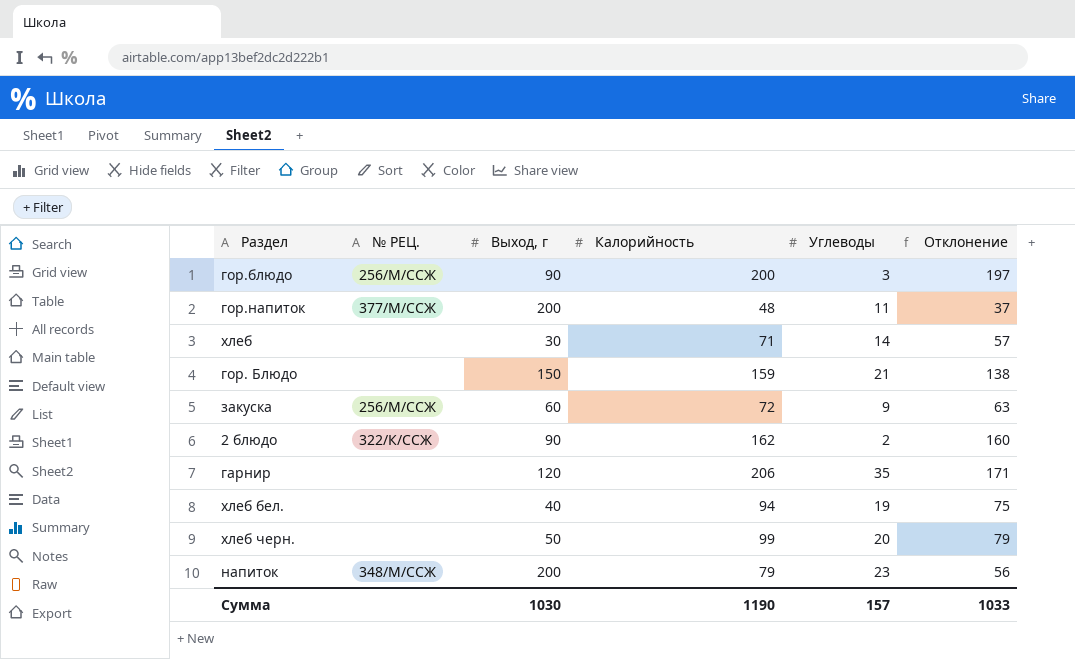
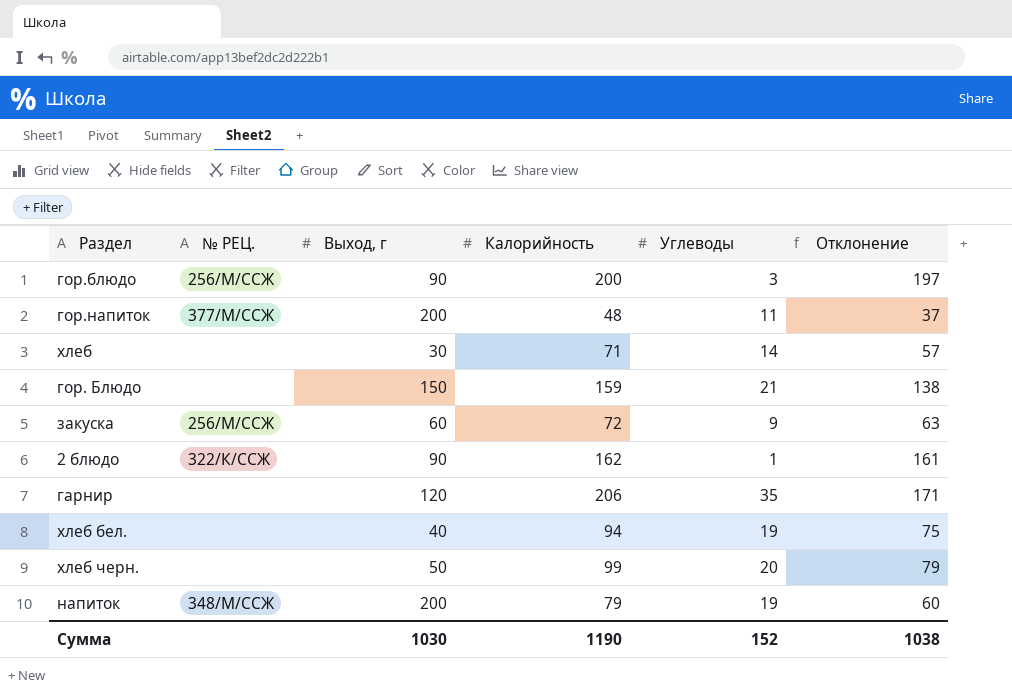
2 блюдо | Углеводы: 2 -> 1
2 блюдо | Отклонение: 160 -> 161
напиток | Углеводы: 23 -> 19
напиток | Отклонение: 56 -> 60
Сумма | Углеводы: 157 -> 152
Сумма | Отклонение: 1033 -> 1038

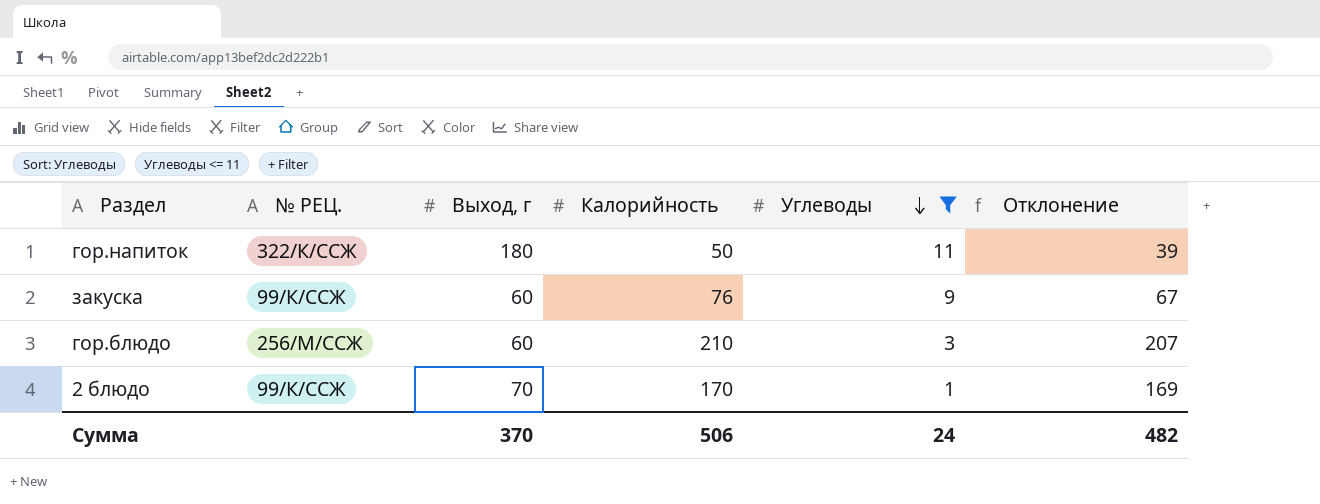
filter: none -> Углеводы <= 11
row order: none -> Углеводы descending
гор.напиток | № РЕЦ.: 377/М/ССЖ -> 322/К/ССЖ
гор.напиток | Выход, г: 200 -> 180
гор.напиток | Калорийность: 48 -> 50
гор.напиток | Отклонение: 37 -> 39
закуска | № РЕЦ.: 256/М/ССЖ -> 99/К/ССЖ
закуска | Калорийность: 72 -> 76
закуска | Отклонение: 63 -> 67
гор.блюдо | Выход, г: 90 -> 60
гор.блюдо | Калорийность: 200 -> 210
гор.блюдо | Отклонение: 197 -> 207
2 блюдо | № РЕЦ.: 322/К/ССЖ -> 99/К/ССЖ
2 блюдо | Выход, г: 90 -> 70
2 блюдо | Калорийность: 162 -> 170
2 блюдо | Отклонение: 161 -> 169
Сумма | Выход, г: 1030 -> 370
Сумма | Калорийность: 1190 -> 506
Сумма | Углеводы: 152 -> 24
Сумма | Отклонение: 1038 -> 482

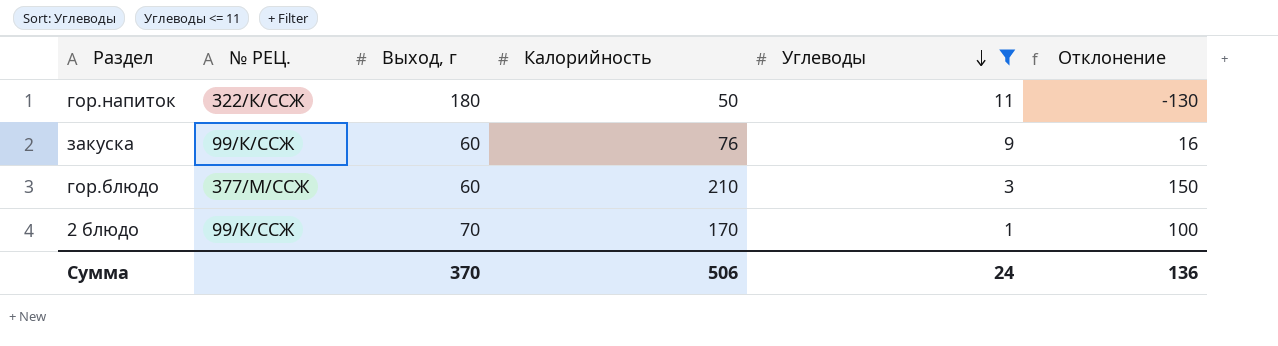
column Отклонение | formula: [Калорийность] - [Углеводы] -> [Калорийность] - [Выход, г]
гор.блюдо | № РЕЦ.: 256/М/ССЖ -> 377/М/ССЖ
Сумма | Отклонение: 482 -> 136

